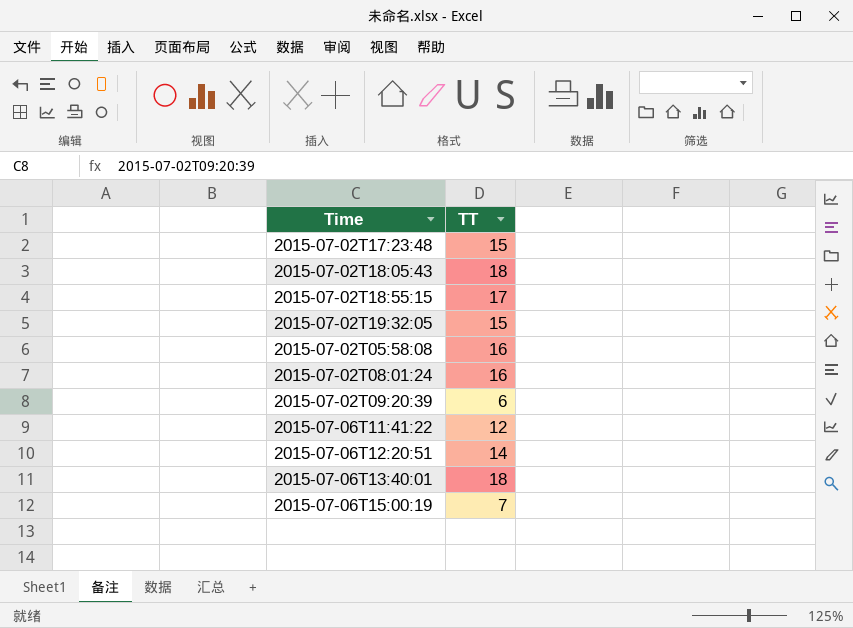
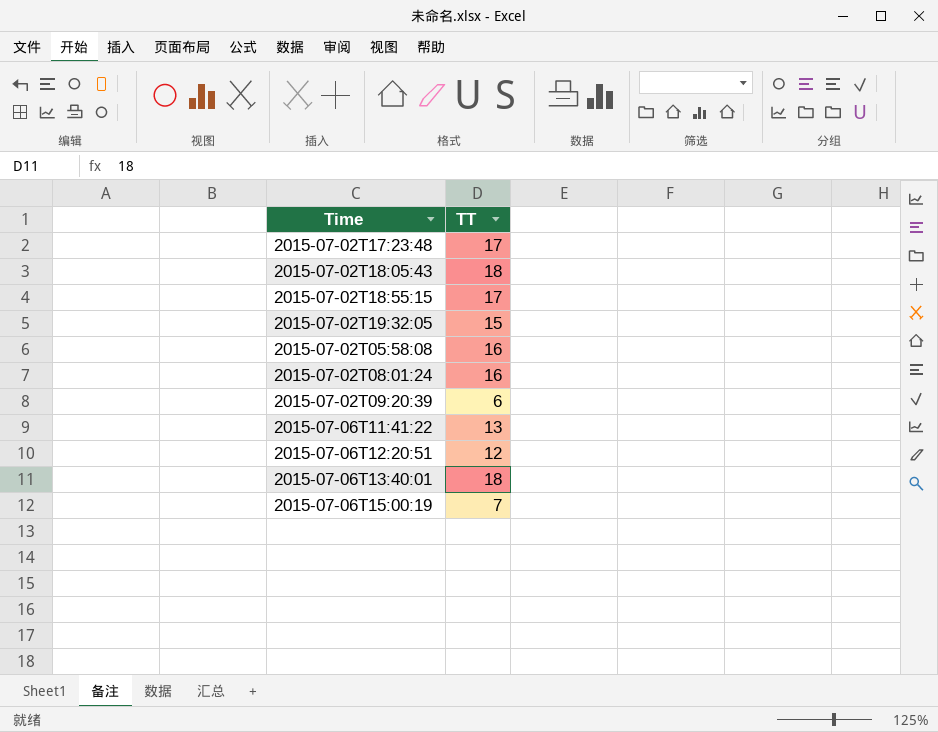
2015-07-02T17:23:48 | TT: 15 -> 17
2015-07-06T11:41:22 | TT: 12 -> 13
2015-07-06T12:20:51 | TT: 14 -> 12

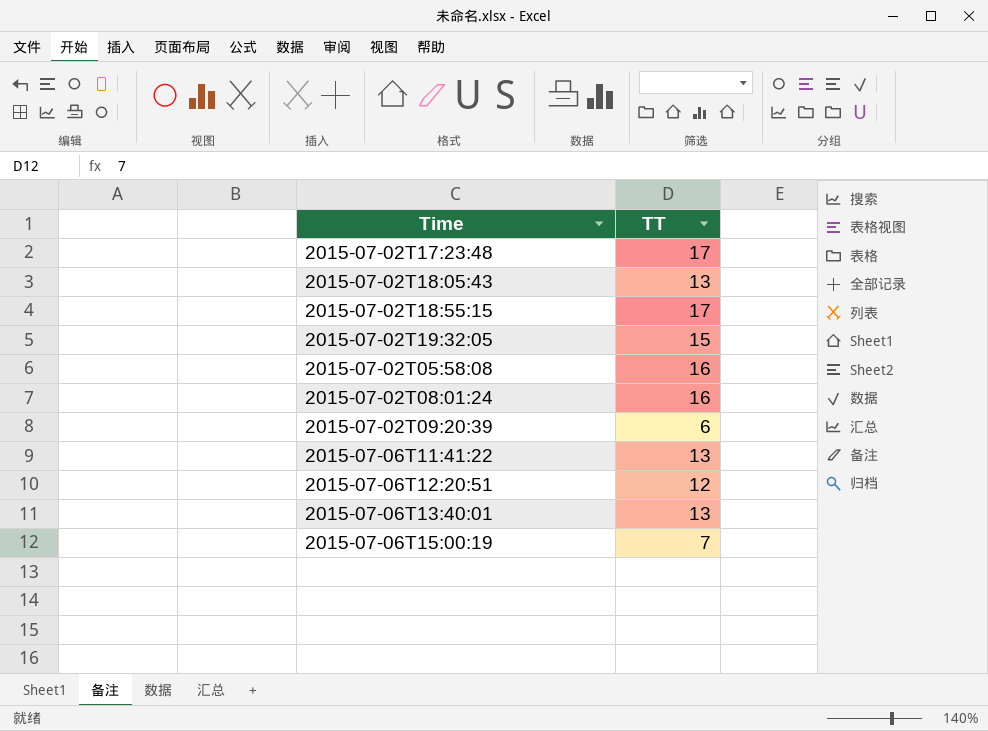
2015-07-02T18:05:43 | TT: 18 -> 13
2015-07-06T13:40:01 | TT: 18 -> 13

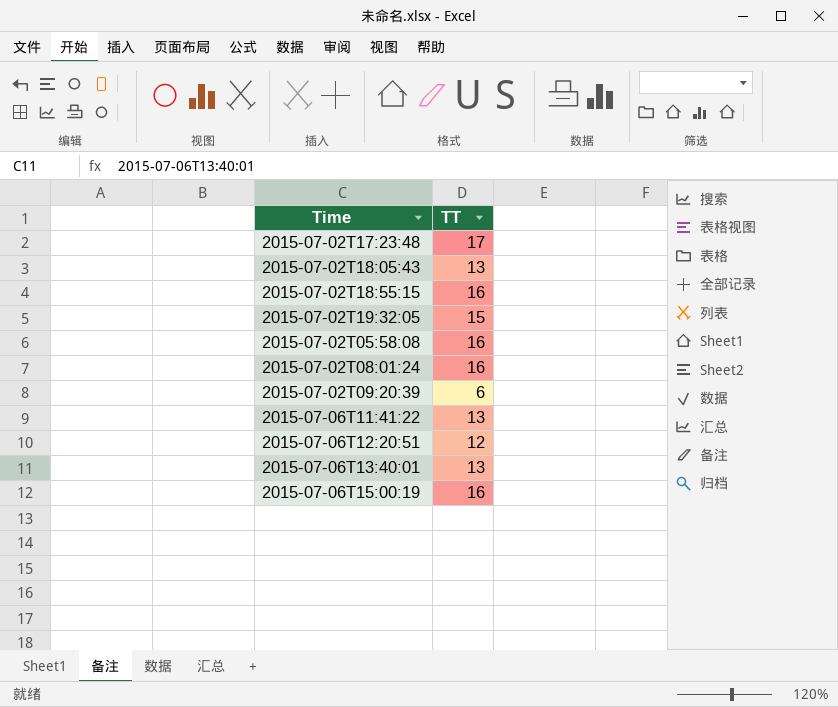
2015-07-02T18:55:15 | TT: 17 -> 16
2015-07-06T15:00:19 | TT: 7 -> 16

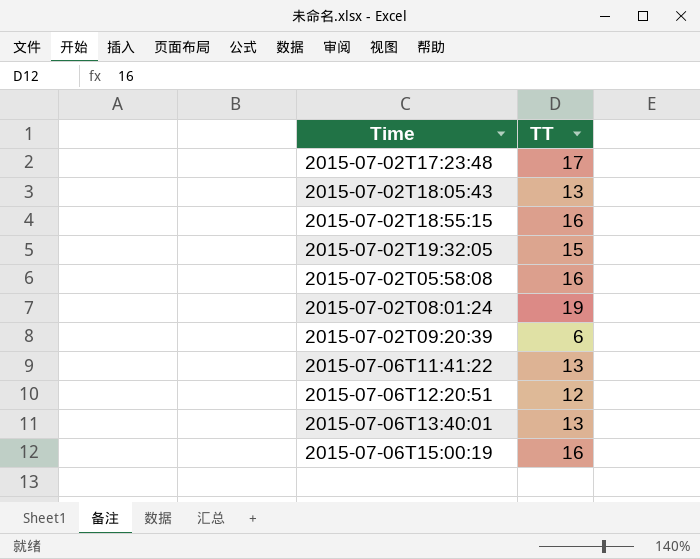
2015-07-02T08:01:24 | TT: 16 -> 19

